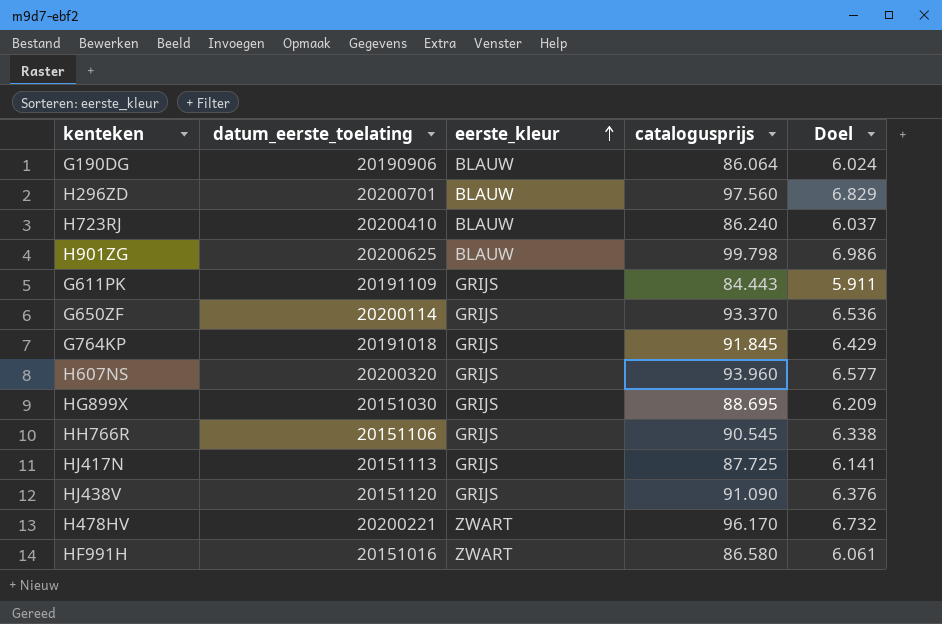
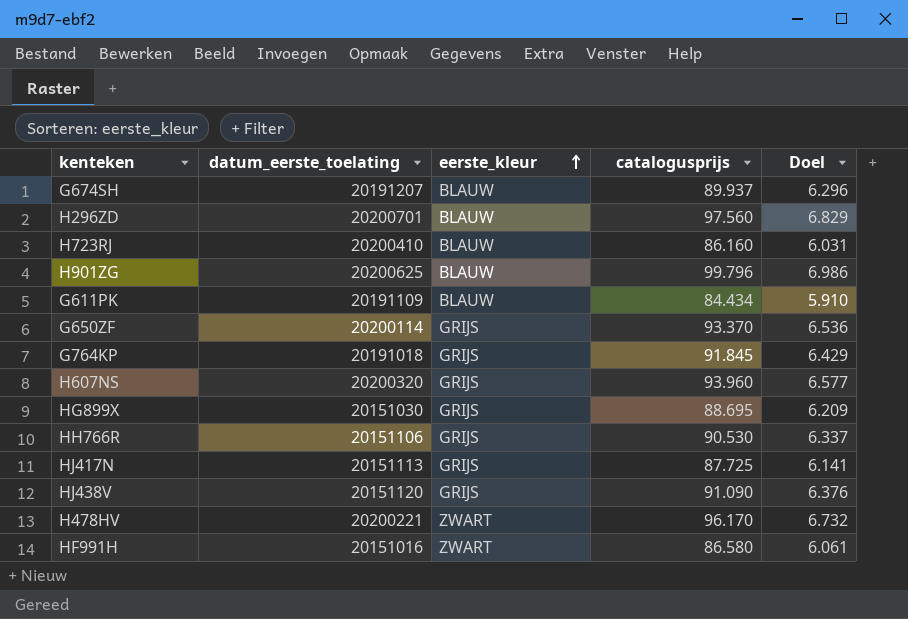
row G190DG: 20190906 | BLAUW | 86.064 | 6.024 -> none
row G674SH: none -> 20191207 | BLAUW | 89.937 | 6.296
H723RJ | catalogusprijs: 86.240 -> 86.160
H723RJ | Doel: 6.037 -> 6.031
H901ZG | catalogusprijs: 99.798 -> 99.796
G611PK | eerste_kleur: GRIJS -> BLAUW
G611PK | catalogusprijs: 84.443 -> 84.434
G611PK | Doel: 5.911 -> 5.910
HH766R | catalogusprijs: 90.545 -> 90.530
HH766R | Doel: 6.338 -> 6.337

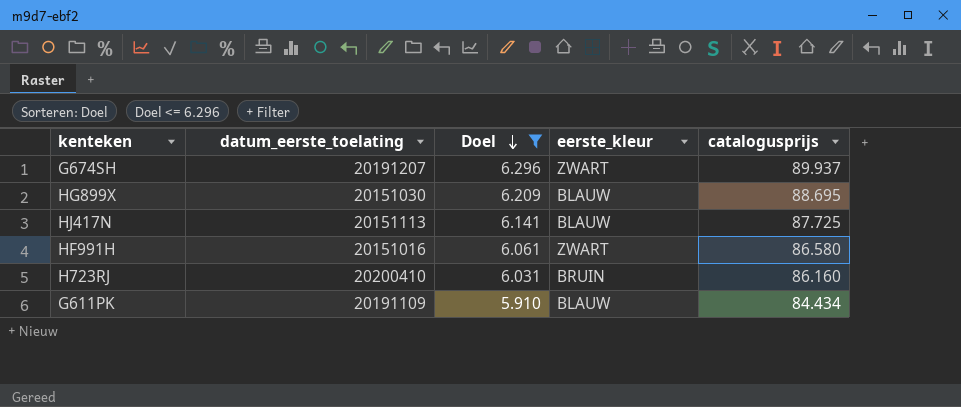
filter: none -> Doel <= 6.296
row order: eerste_kleur ascending -> Doel descending
column Doel | position: 5 -> 3
G674SH | eerste_kleur: BLAUW -> ZWART
HG899X | eerste_kleur: GRIJS -> BLAUW
HJ417N | eerste_kleur: GRIJS -> BLAUW
H723RJ | eerste_kleur: BLAUW -> BRUIN

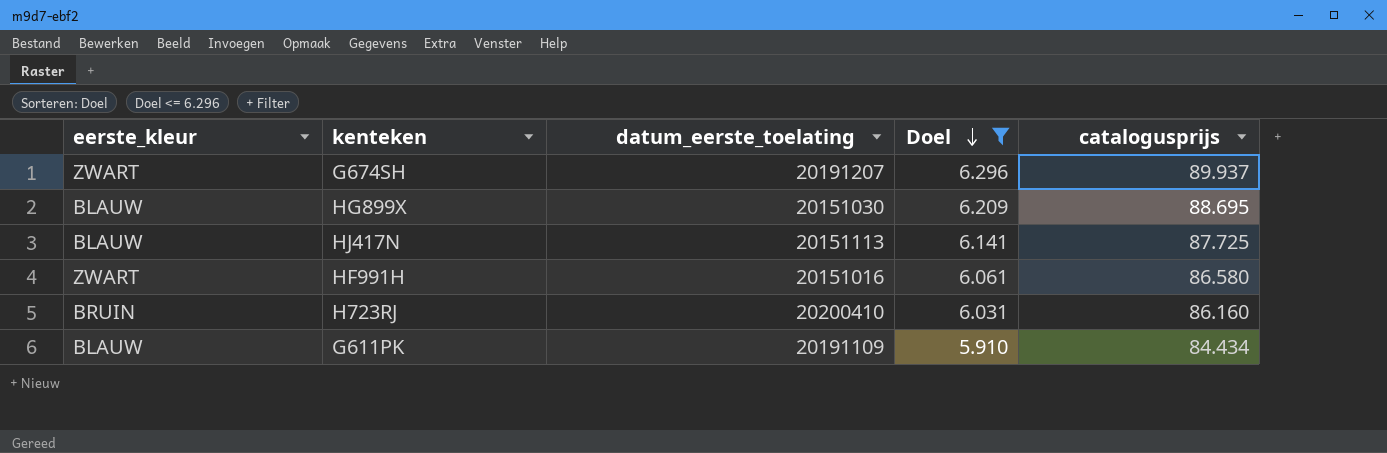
column eerste_kleur | position: 4 -> 1

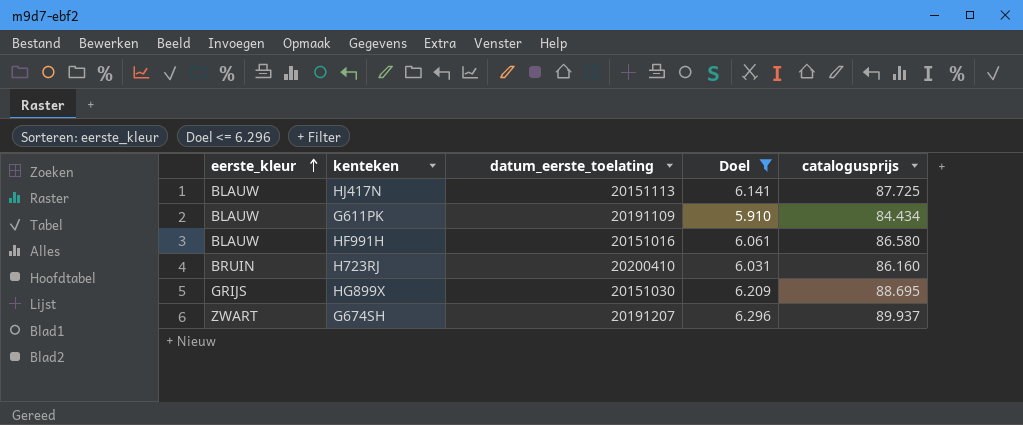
row order: Doel descending -> eerste_kleur ascending
HF991H | eerste_kleur: ZWART -> BLAUW
HG899X | eerste_kleur: BLAUW -> GRIJS

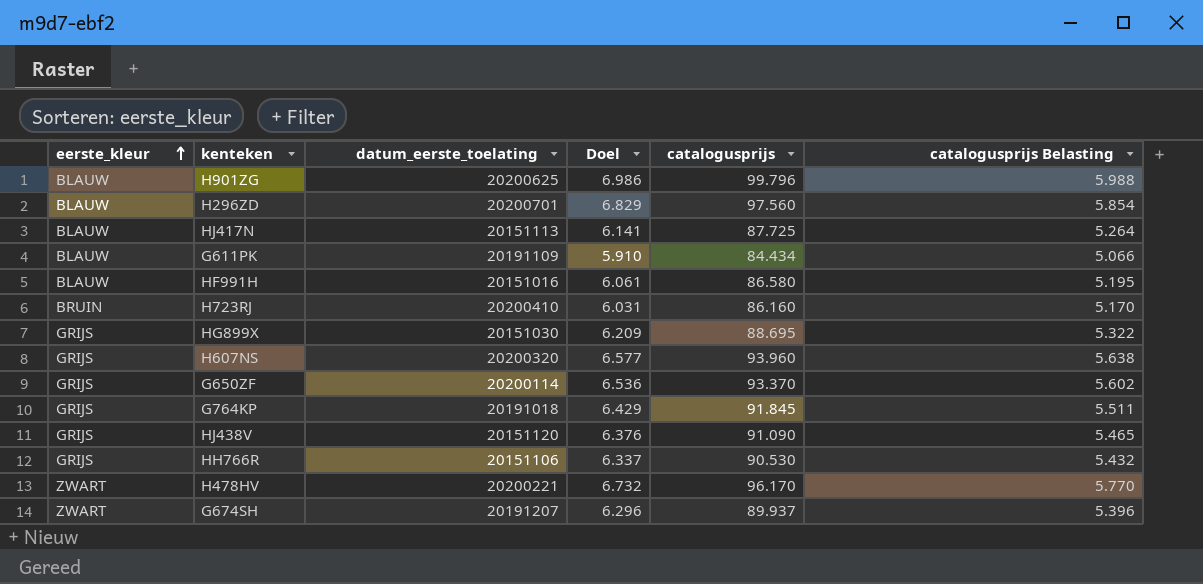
filter: Doel <= 6.296 -> none
column catalogusprijs Belasting | formula: none -> [catalogusprijs] * 0,06

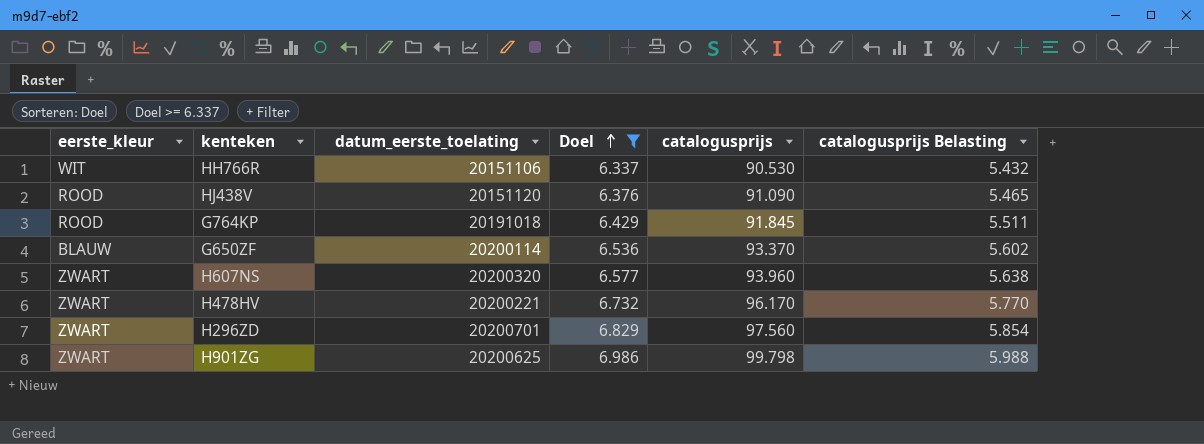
filter: none -> Doel >= 6.337
row order: eerste_kleur ascending -> Doel ascending
HH766R | eerste_kleur: GRIJS -> WIT
HJ438V | eerste_kleur: GRIJS -> ROOD
G764KP | eerste_kleur: GRIJS -> ROOD
G650ZF | eerste_kleur: GRIJS -> BLAUW
H607NS | eerste_kleur: GRIJS -> ZWART
H296ZD | eerste_kleur: BLAUW -> ZWART
H901ZG | eerste_kleur: BLAUW -> ZWART
H901ZG | catalogusprijs: 99.796 -> 99.798

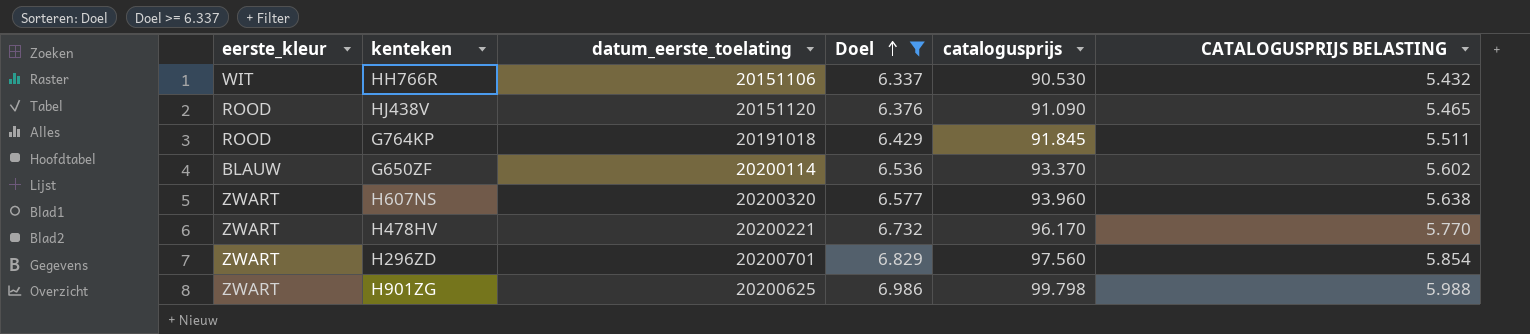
column name: catalogusprijs Belasting -> CATALOGUSPRIJS BELASTING

